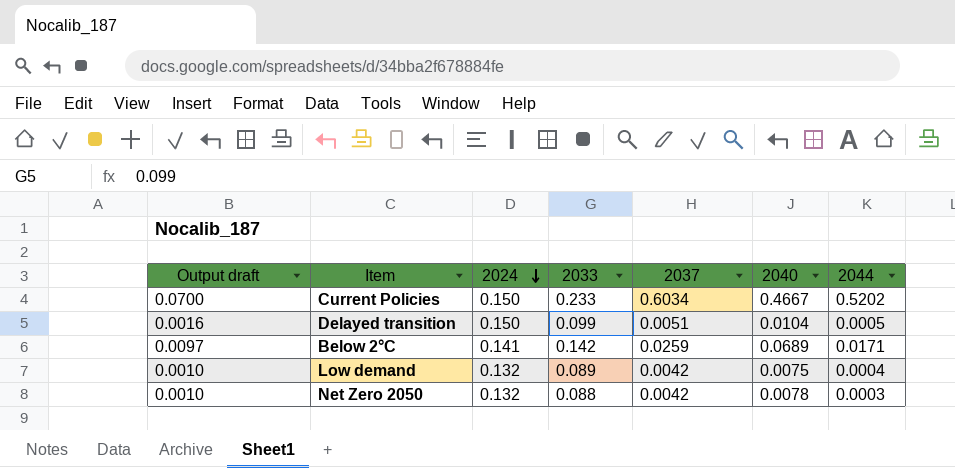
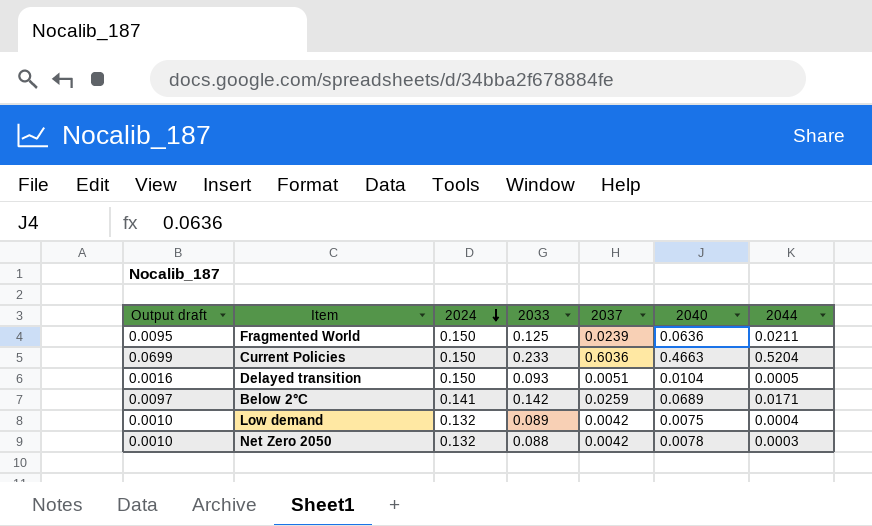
row Fragmented World: none -> 0.0095 | 0.150 | 0.125 | 0.0239 | 0.0636 | 0.0211
Current Policies | Output draft: 0.0700 -> 0.0699
Current Policies | 2037: 0.6034 -> 0.6036
Current Policies | 2040: 0.4667 -> 0.4663
Current Policies | 2044: 0.5202 -> 0.5204
Delayed transition | 2033: 0.099 -> 0.093

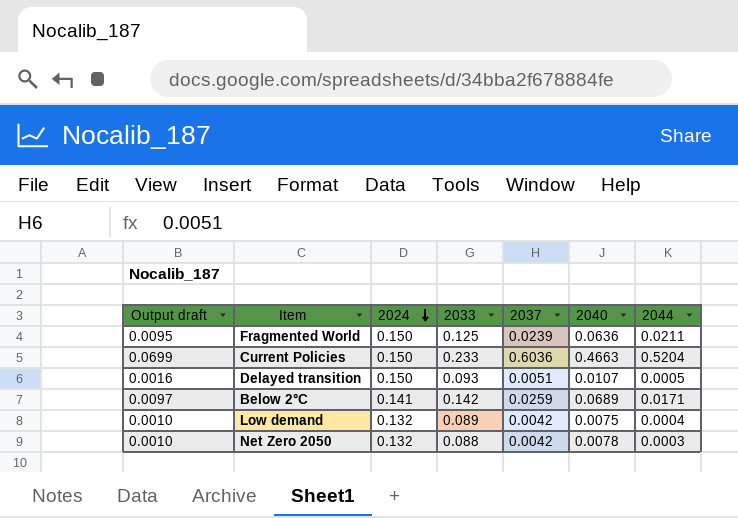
Delayed transition | 2040: 0.0104 -> 0.0107

